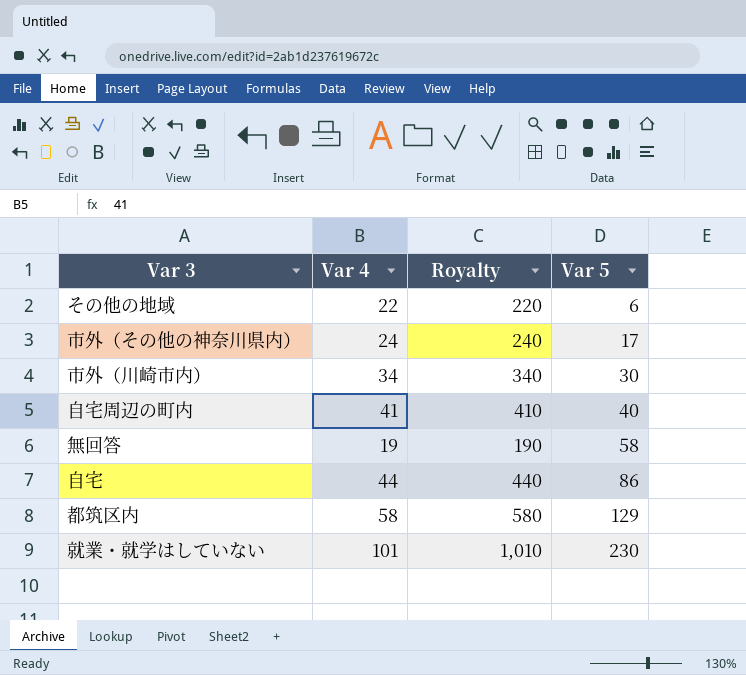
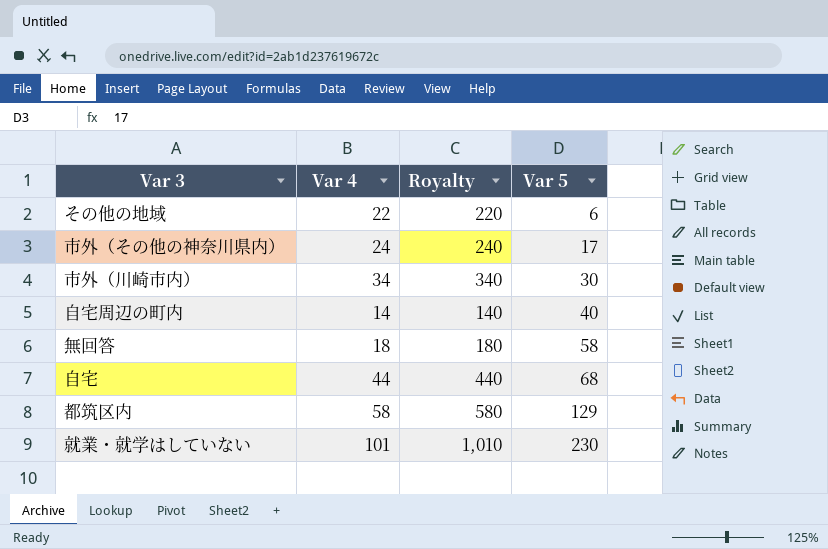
自宅周辺の町内 | Var 4: 41 -> 14
自宅周辺の町内 | Royalty: 410 -> 140
無回答 | Var 4: 19 -> 18
無回答 | Royalty: 190 -> 180
自宅 | Var 5: 86 -> 68

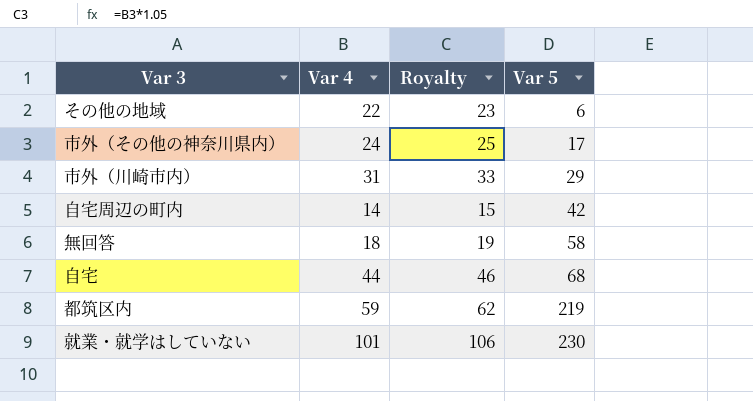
column Royalty | formula: [Var 4] * 10 -> [Var 4] * 1.05
市外（川崎市内） | Var 4: 34 -> 31
市外（川崎市内） | Var 5: 30 -> 29
自宅周辺の町内 | Var 5: 40 -> 42
都筑区内 | Var 4: 58 -> 59
都筑区内 | Var 5: 129 -> 219

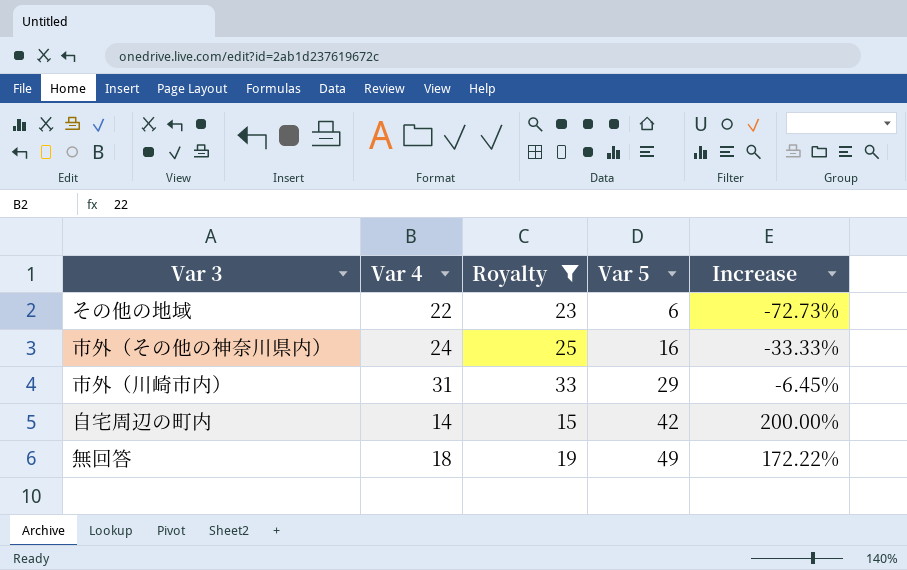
filter: none -> Royalty <= 33
column Increase | formula: none -> ([Var 5] - [Var 4]) / [Var 4]
市外（その他の神奈川県内） | Var 5: 17 -> 16
無回答 | Var 5: 58 -> 49

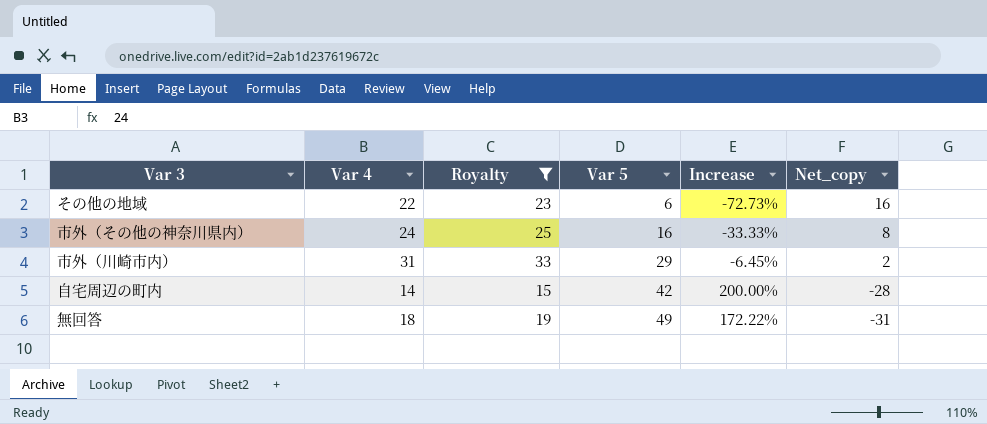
column Net_copy | formula: none -> [Var 4] - [Var 5]

